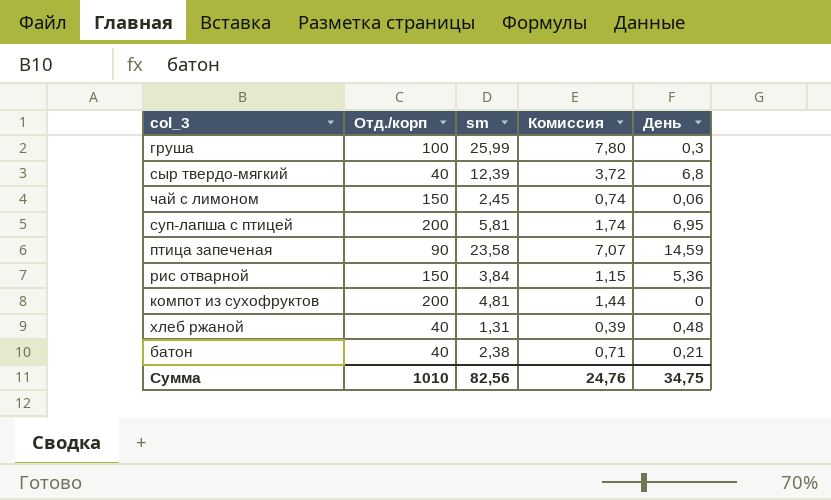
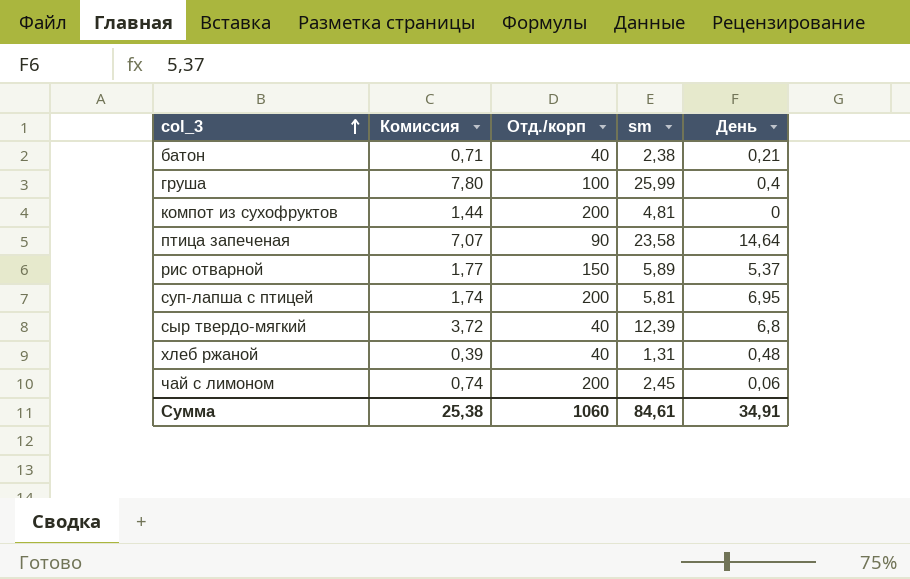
row order: none -> col_3 ascending
column Комиссия | position: 4 -> 2
груша | День: 0,3 -> 0,4
птица запеченая | День: 14,59 -> 14,64
рис отварной | Комиссия: 1,15 -> 1,77
рис отварной | sm: 3,84 -> 5,89
рис отварной | День: 5,36 -> 5,37
чай с лимоном | Отд./корп: 150 -> 200
Сумма | Комиссия: 24,76 -> 25,38
Сумма | Отд./корп: 1010 -> 1060
Сумма | sm: 82,56 -> 84,61
Сумма | День: 34,75 -> 34,91

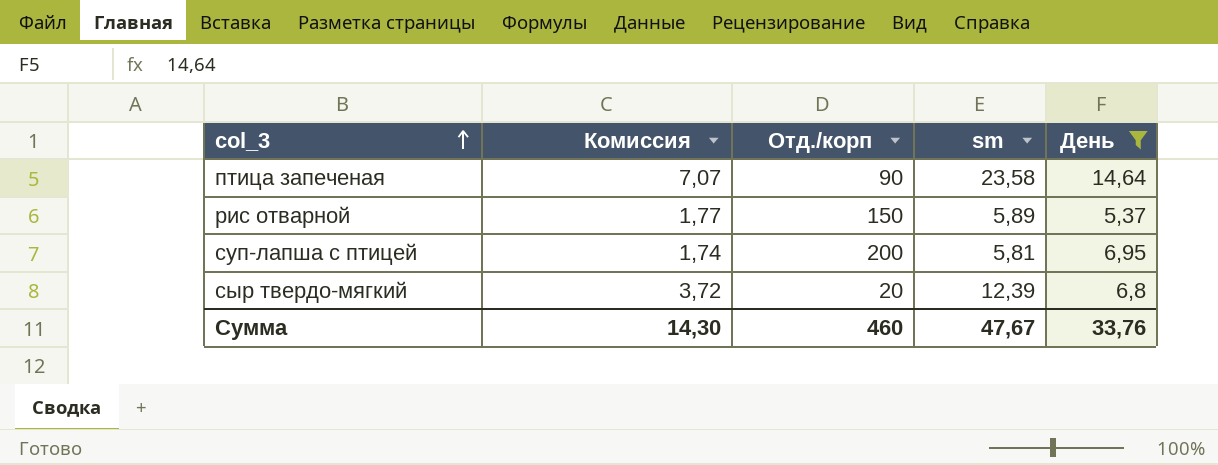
filter: none -> День >= 5,37
сыр твердо-мягкий | Отд./корп: 40 -> 20
Сумма | Комиссия: 25,38 -> 14,30
Сумма | Отд./корп: 1060 -> 460
Сумма | sm: 84,61 -> 47,67
Сумма | День: 34,91 -> 33,76

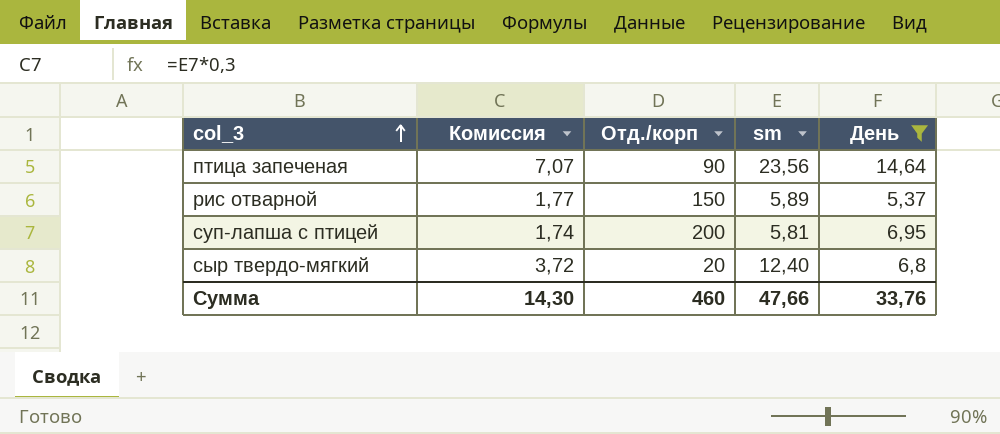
птица запеченая | sm: 23,58 -> 23,56
сыр твердо-мягкий | sm: 12,39 -> 12,40
Сумма | sm: 47,67 -> 47,66

